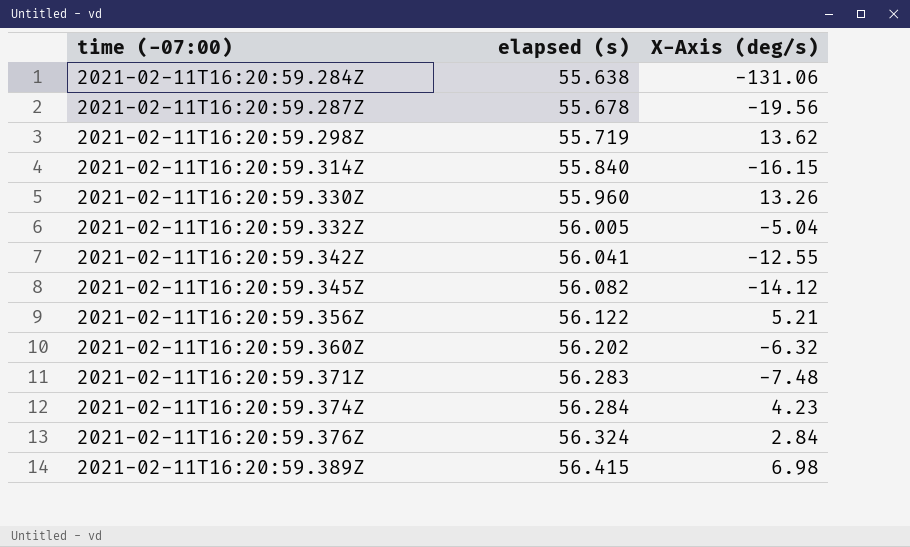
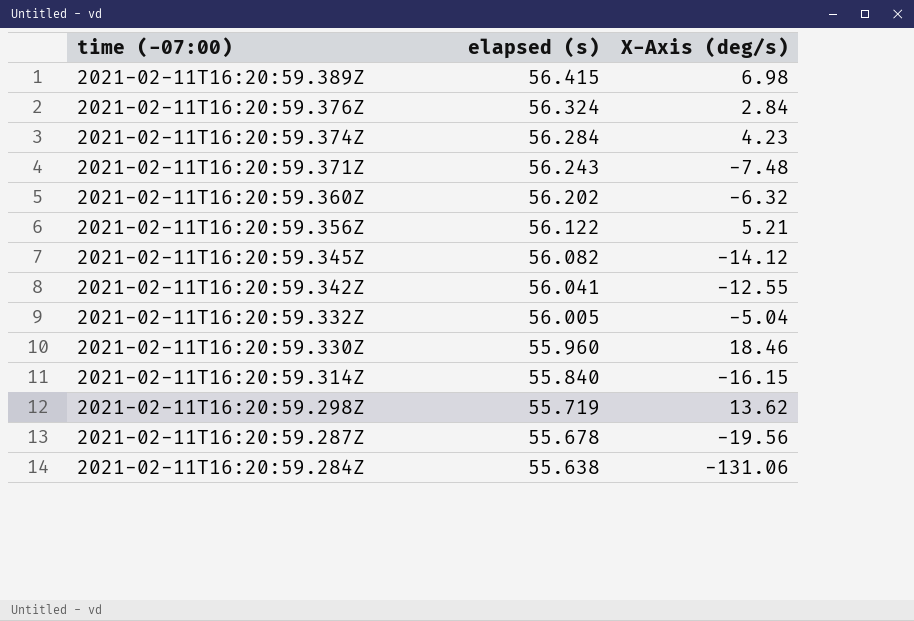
row order: time (-07:00) ascending -> time (-07:00) descending
2021-02-11T16:20:59.371Z | elapsed (s): 56.283 -> 56.243
2021-02-11T16:20:59.330Z | X-Axis (deg/s): 13.26 -> 18.46

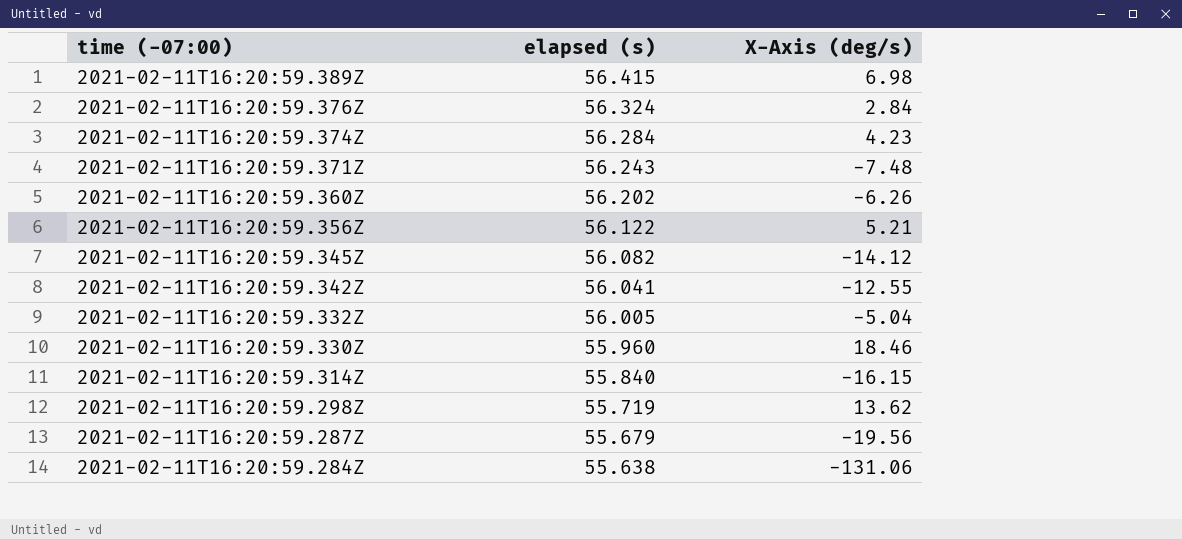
2021-02-11T16:20:59.360Z | X-Axis (deg/s): -6.32 -> -6.26
2021-02-11T16:20:59.287Z | elapsed (s): 55.678 -> 55.679

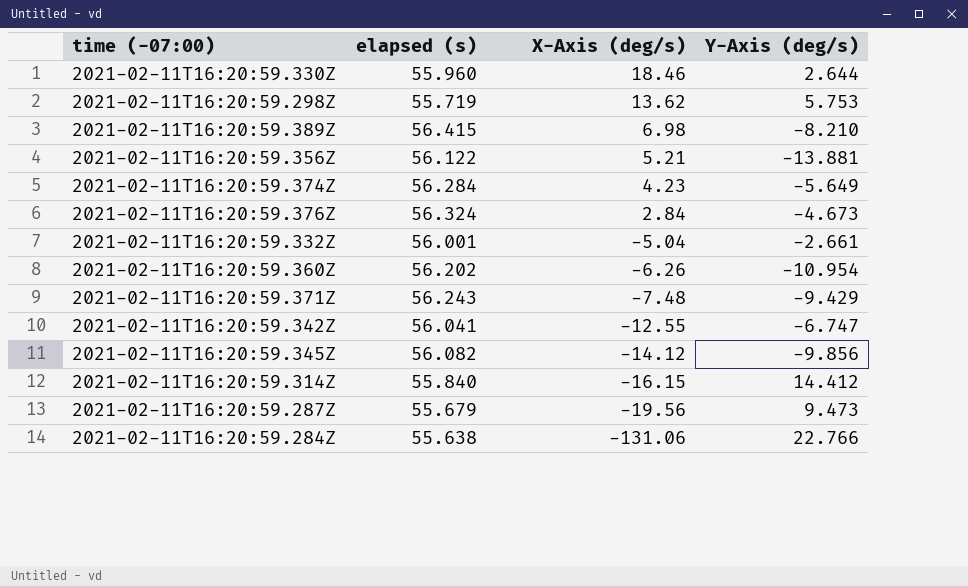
row order: time (-07:00) descending -> X-Axis (deg/s) descending
column Y-Axis (deg/s) | position: none -> 4
2021-02-11T16:20:59.332Z | elapsed (s): 56.005 -> 56.001

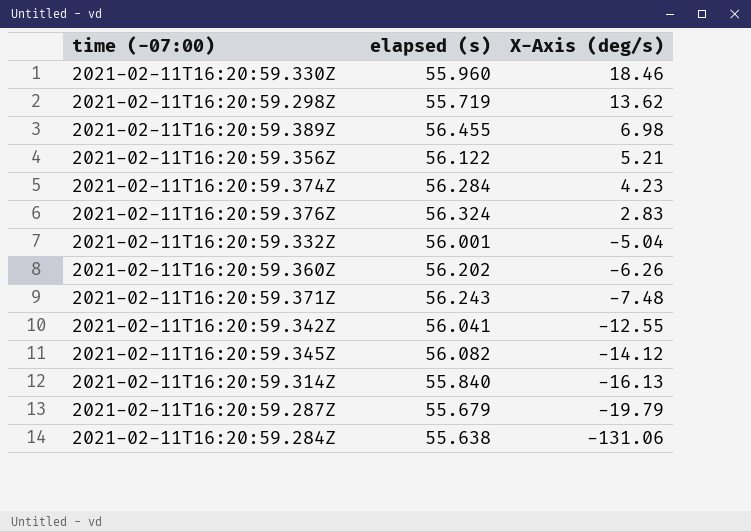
column Y-Axis (deg/s) | position: 4 -> none
2021-02-11T16:20:59.389Z | elapsed (s): 56.415 -> 56.455
2021-02-11T16:20:59.376Z | X-Axis (deg/s): 2.84 -> 2.83
2021-02-11T16:20:59.314Z | X-Axis (deg/s): -16.15 -> -16.13
2021-02-11T16:20:59.287Z | X-Axis (deg/s): -19.56 -> -19.79

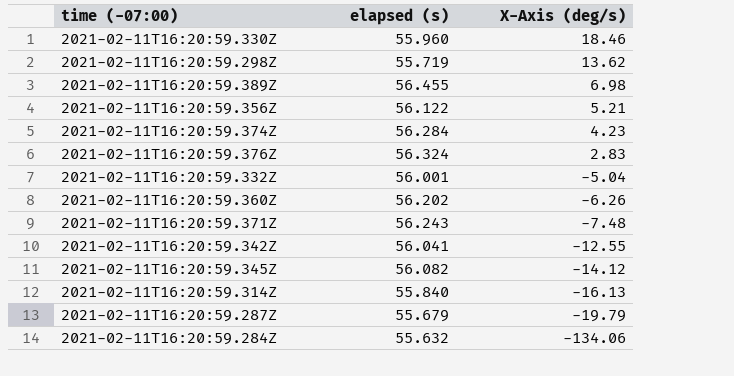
2021-02-11T16:20:59.284Z | elapsed (s): 55.638 -> 55.632
2021-02-11T16:20:59.284Z | X-Axis (deg/s): -131.06 -> -134.06

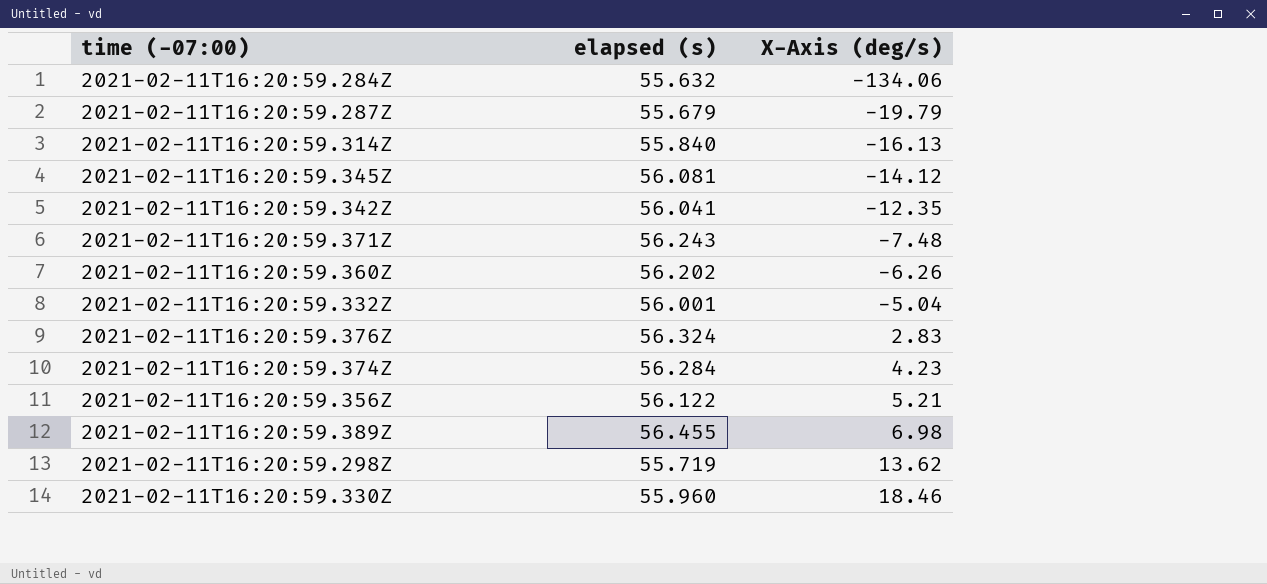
row order: X-Axis (deg/s) descending -> X-Axis (deg/s) ascending
2021-02-11T16:20:59.345Z | elapsed (s): 56.082 -> 56.081
2021-02-11T16:20:59.342Z | X-Axis (deg/s): -12.55 -> -12.35

